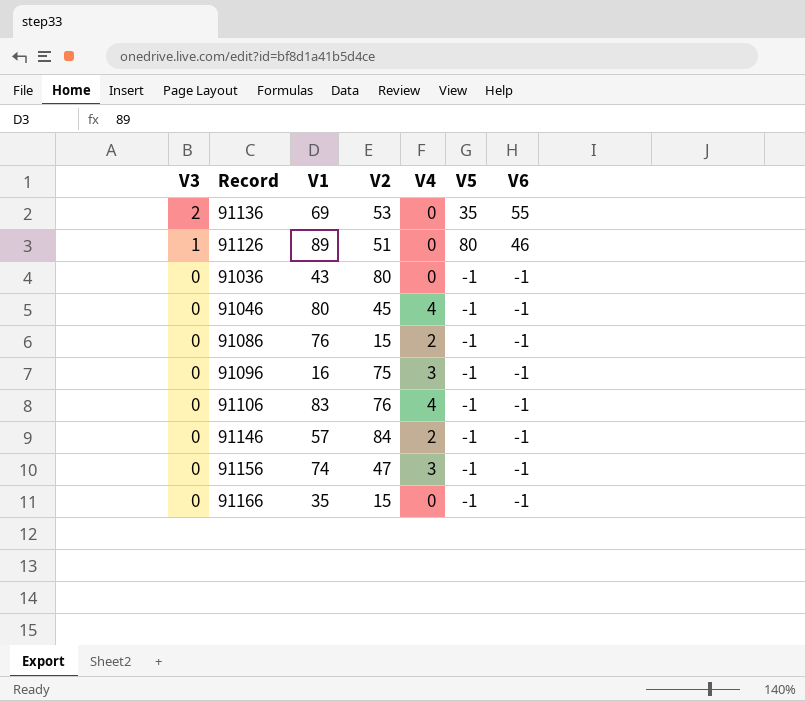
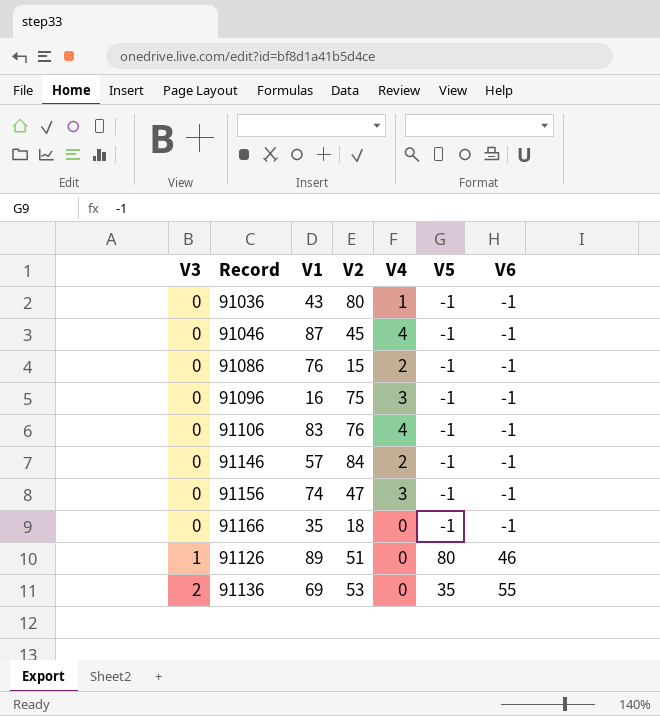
row order: V3 descending -> V3 ascending
91036 | V4: 0 -> 1
91046 | V1: 80 -> 87
91166 | V2: 15 -> 18

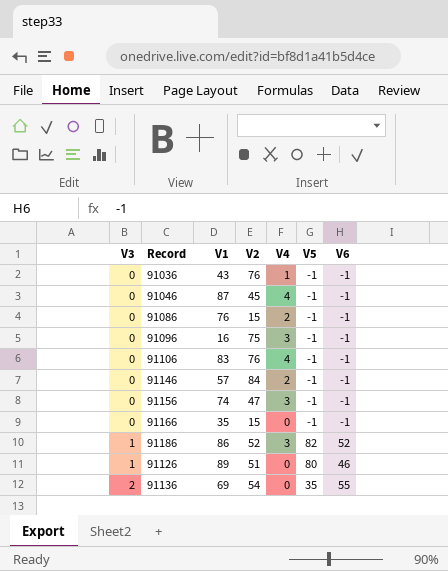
91036 | V2: 80 -> 76
91166 | V2: 18 -> 15
row 91186: none -> 1 | 86 | 52 | 3 | 82 | 52
91136 | V2: 53 -> 54

